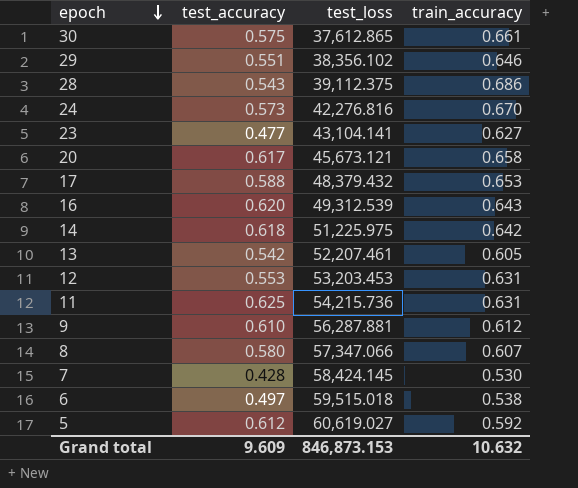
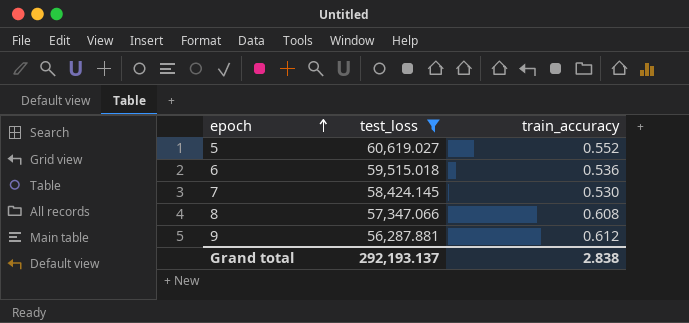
filter: none -> test_loss >= 56,287.881
row order: epoch descending -> epoch ascending
column test_accuracy | position: 2 -> none
5 | train_accuracy: 0.592 -> 0.552
6 | train_accuracy: 0.538 -> 0.536
8 | train_accuracy: 0.607 -> 0.608
Grand total | test_loss: 846,873.153 -> 292,193.137
Grand total | train_accuracy: 10.632 -> 2.838

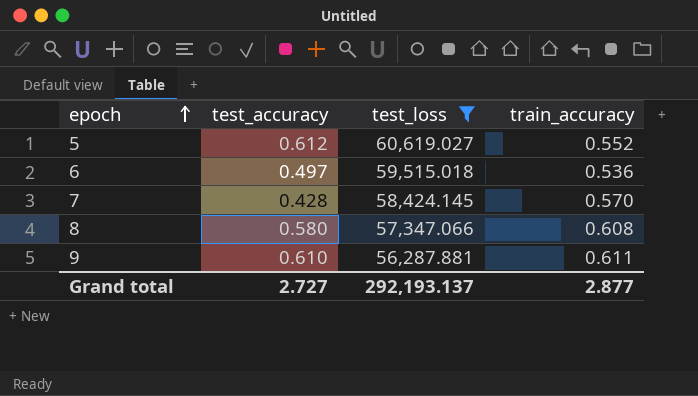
column test_accuracy | position: none -> 2
7 | train_accuracy: 0.530 -> 0.570
9 | train_accuracy: 0.612 -> 0.611
Grand total | train_accuracy: 2.838 -> 2.877

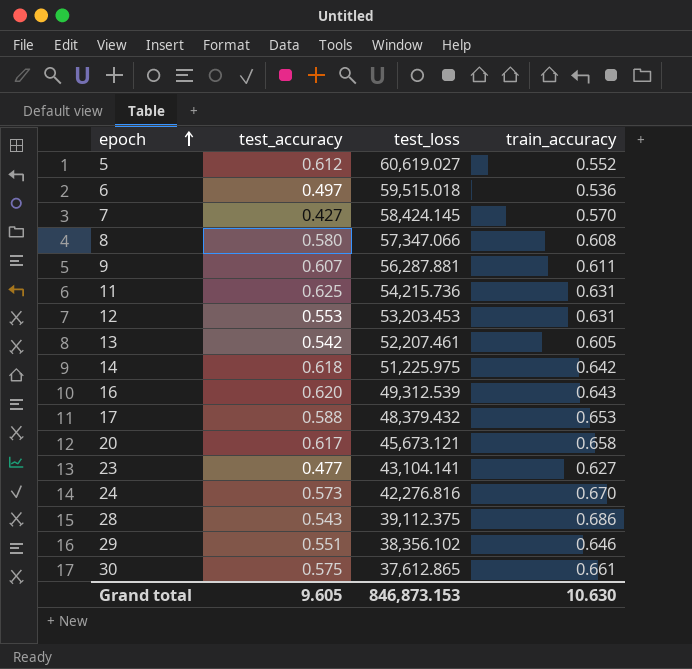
filter: test_loss >= 56,287.881 -> none
7 | test_accuracy: 0.428 -> 0.427
9 | test_accuracy: 0.610 -> 0.607
Grand total | test_accuracy: 2.727 -> 9.605
Grand total | test_loss: 292,193.137 -> 846,873.153
Grand total | train_accuracy: 2.877 -> 10.630

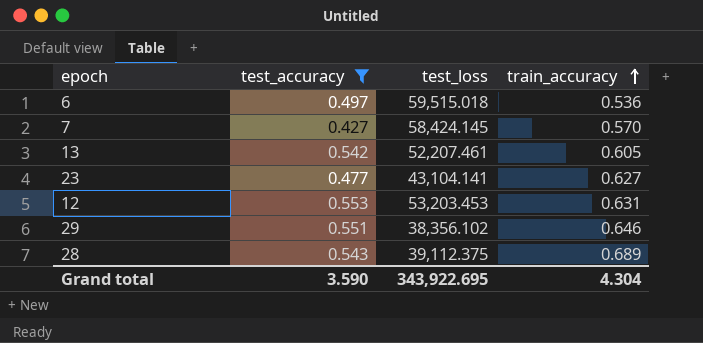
filter: none -> test_accuracy <= 0.553
row order: epoch ascending -> train_accuracy ascending
28 | train_accuracy: 0.686 -> 0.689
Grand total | test_accuracy: 9.605 -> 3.590
Grand total | test_loss: 846,873.153 -> 343,922.695
Grand total | train_accuracy: 10.630 -> 4.304

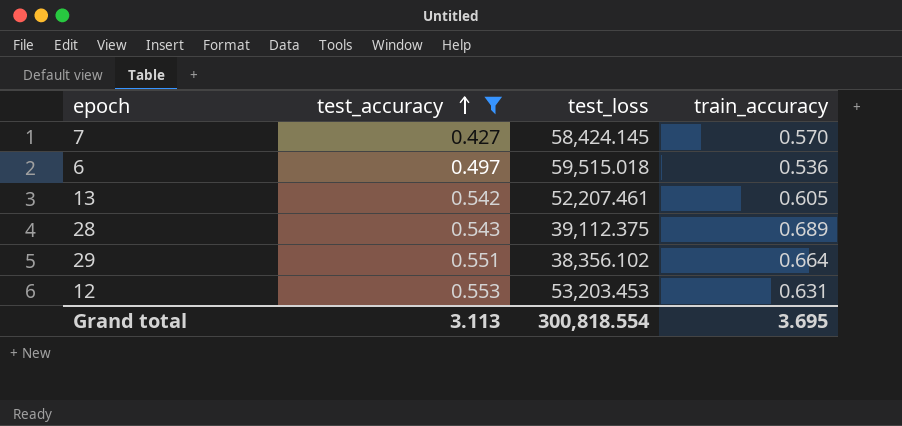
row order: train_accuracy ascending -> test_accuracy ascending
row 23: 0.477 | 43,104.141 | 0.627 -> none
29 | train_accuracy: 0.646 -> 0.664
Grand total | test_accuracy: 3.590 -> 3.113
Grand total | test_loss: 343,922.695 -> 300,818.554
Grand total | train_accuracy: 4.304 -> 3.695

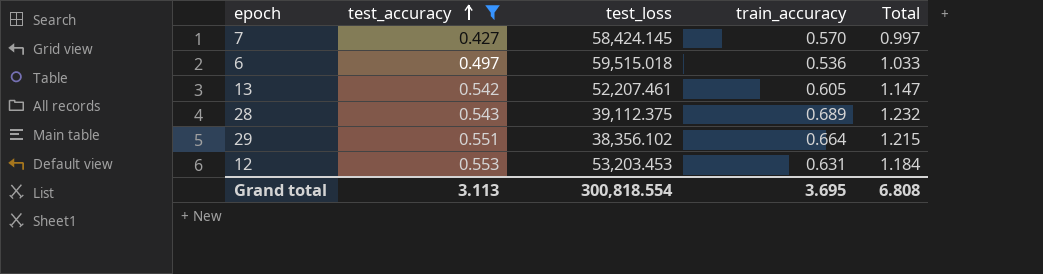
column Total | formula: none -> [test_accuracy] + [train_accuracy]

